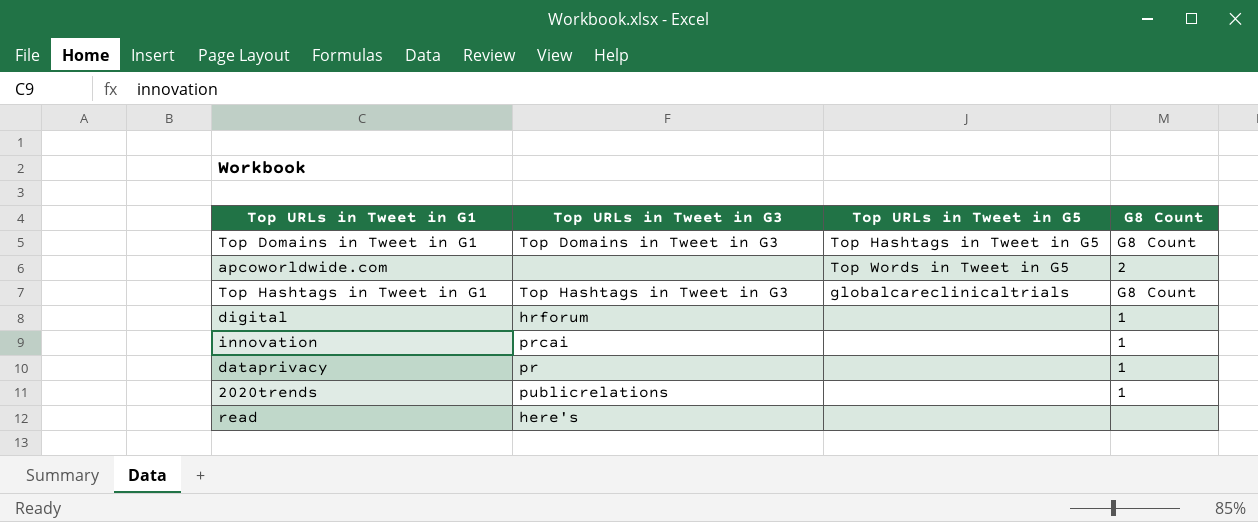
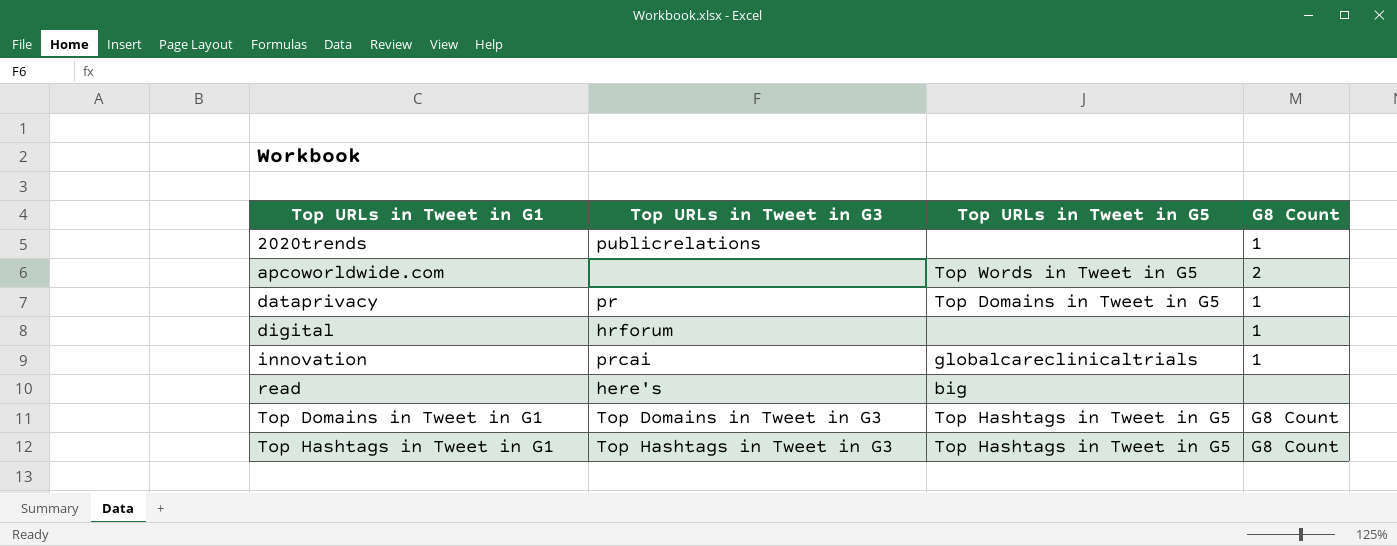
row order: none -> Top URLs in Tweet in G1 ascending
dataprivacy | Top URLs in Tweet in G5: none -> Top Domains in Tweet in G5
innovation | Top URLs in Tweet in G5: none -> globalcareclinicaltrials
read | Top URLs in Tweet in G5: none -> big
Top Hashtags in Tweet in G1 | Top URLs in Tweet in G5: globalcareclinicaltrials -> Top Hashtags in Tweet in G5

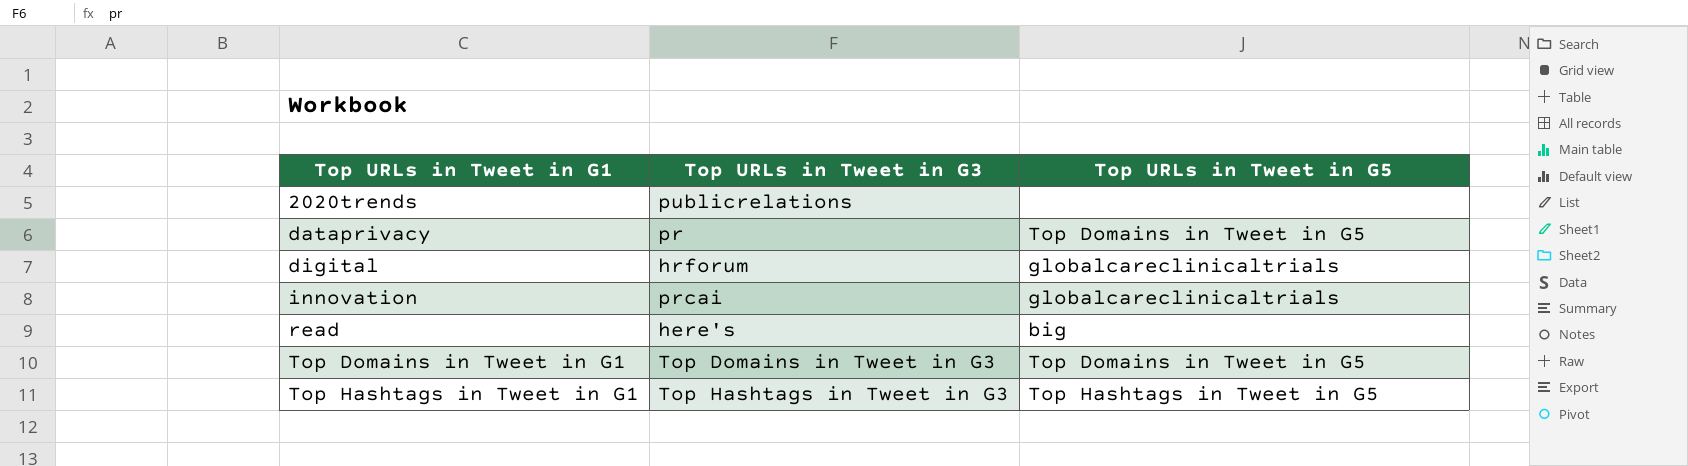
column G8 Count | position: 4 -> none
row apcoworldwide.com: none | Top Words in Tweet in G5 | 2 -> none
digital | Top URLs in Tweet in G5: none -> globalcareclinicaltrials
Top Domains in Tweet in G1 | Top URLs in Tweet in G5: Top Hashtags in Tweet in G5 -> Top Domains in Tweet in G5

